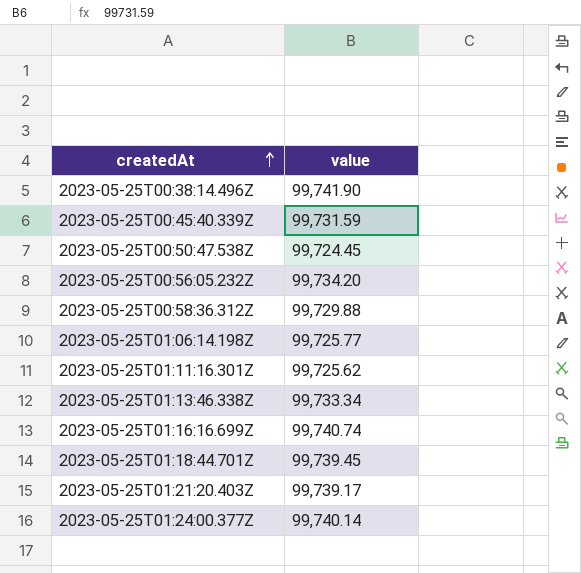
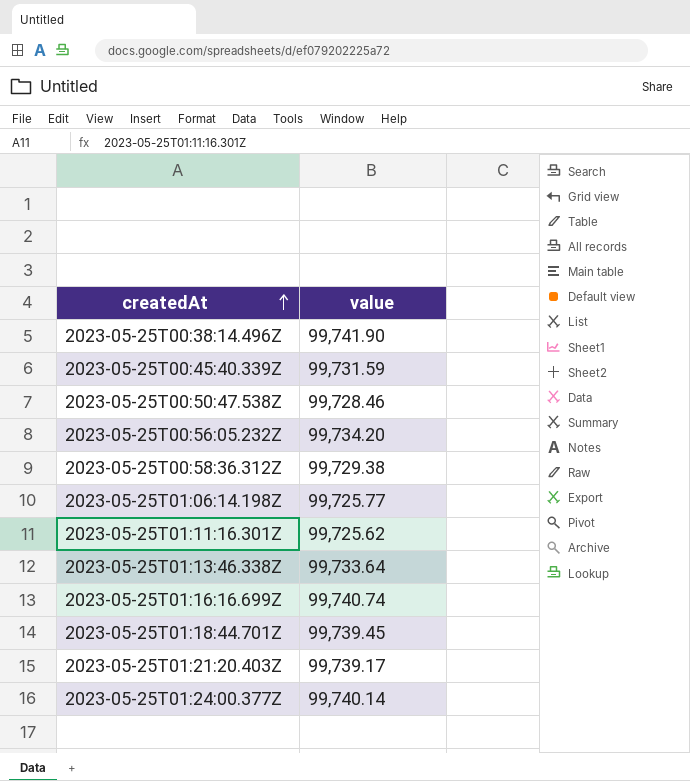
2023-05-25T00:50:47.538Z | value: 99,724.45 -> 99,728.46
2023-05-25T00:58:36.312Z | value: 99,729.88 -> 99,729.38
2023-05-25T01:13:46.338Z | value: 99,733.34 -> 99,733.64

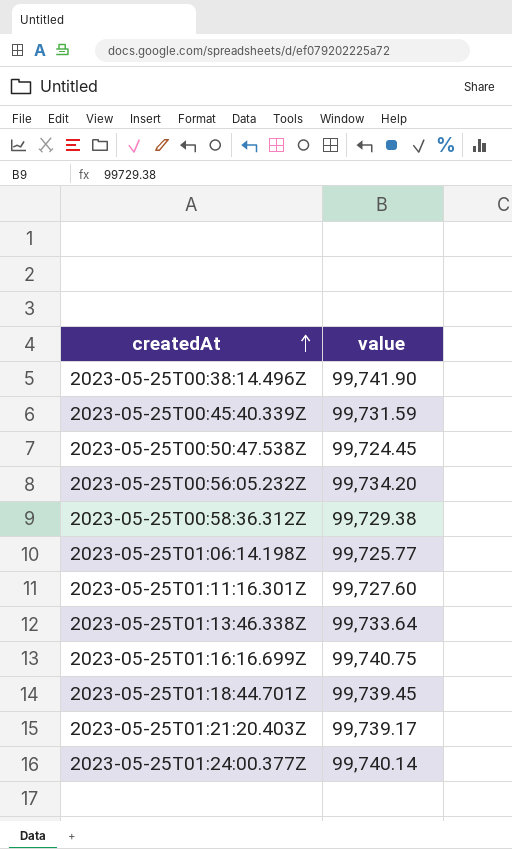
2023-05-25T00:50:47.538Z | value: 99,728.46 -> 99,724.45
2023-05-25T01:11:16.301Z | value: 99,725.62 -> 99,727.60
2023-05-25T01:16:16.699Z | value: 99,740.74 -> 99,740.75

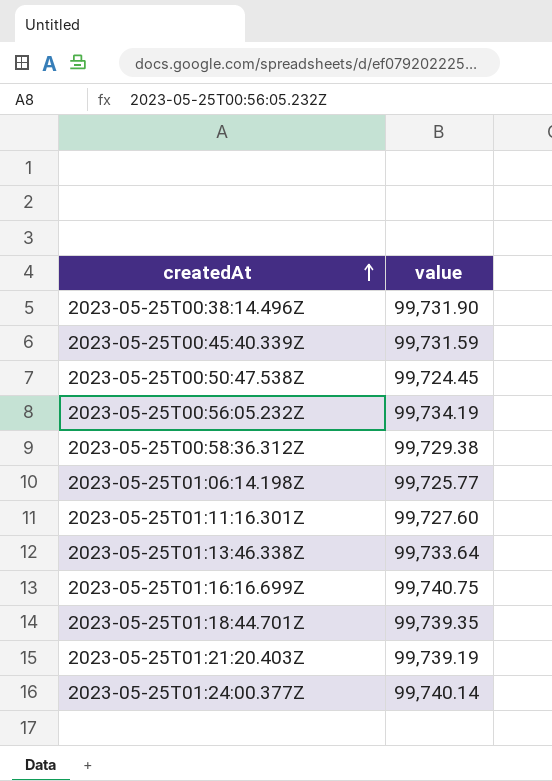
2023-05-25T00:38:14.496Z | value: 99,741.90 -> 99,731.90
2023-05-25T00:56:05.232Z | value: 99,734.20 -> 99,734.19
2023-05-25T01:18:44.701Z | value: 99,739.45 -> 99,739.35
2023-05-25T01:21:20.403Z | value: 99,739.17 -> 99,739.19

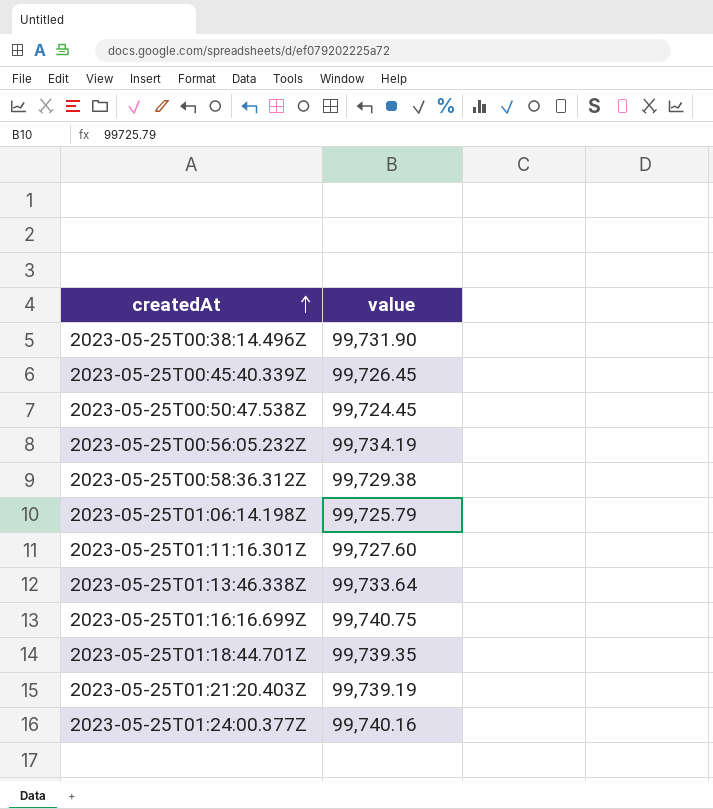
2023-05-25T00:45:40.339Z | value: 99,731.59 -> 99,726.45
2023-05-25T01:06:14.198Z | value: 99,725.77 -> 99,725.79
2023-05-25T01:24:00.377Z | value: 99,740.14 -> 99,740.16

